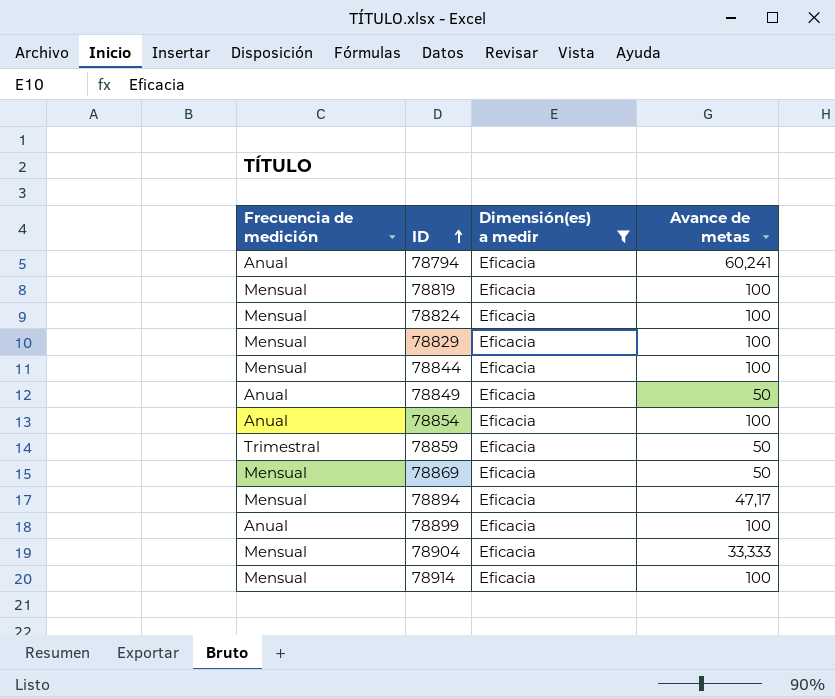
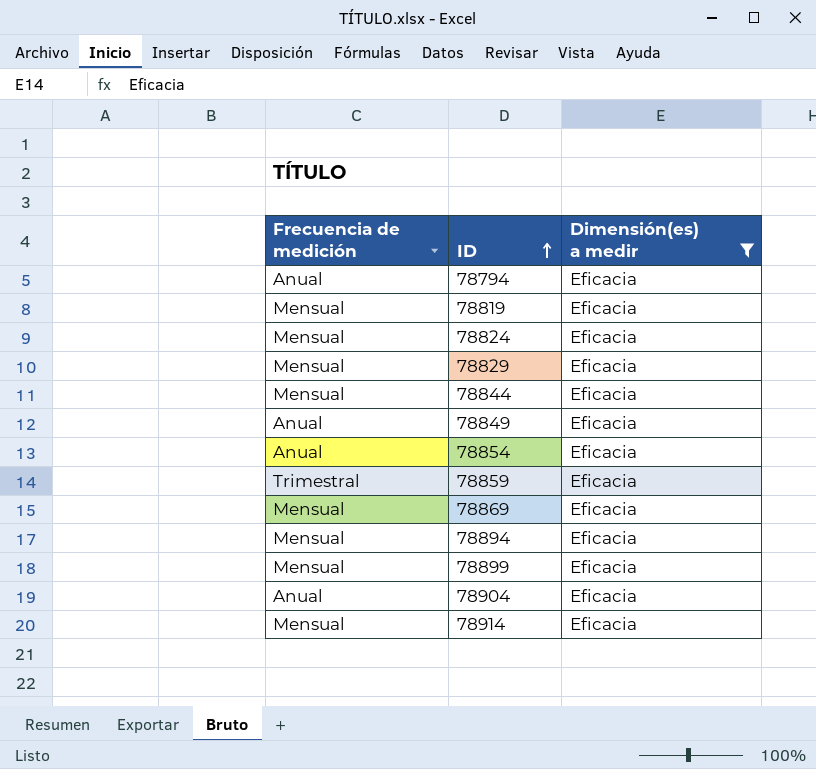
column Avance de metas | position: 4 -> none
78899 | Frecuencia de medición: Anual -> Mensual
78904 | Frecuencia de medición: Mensual -> Anual

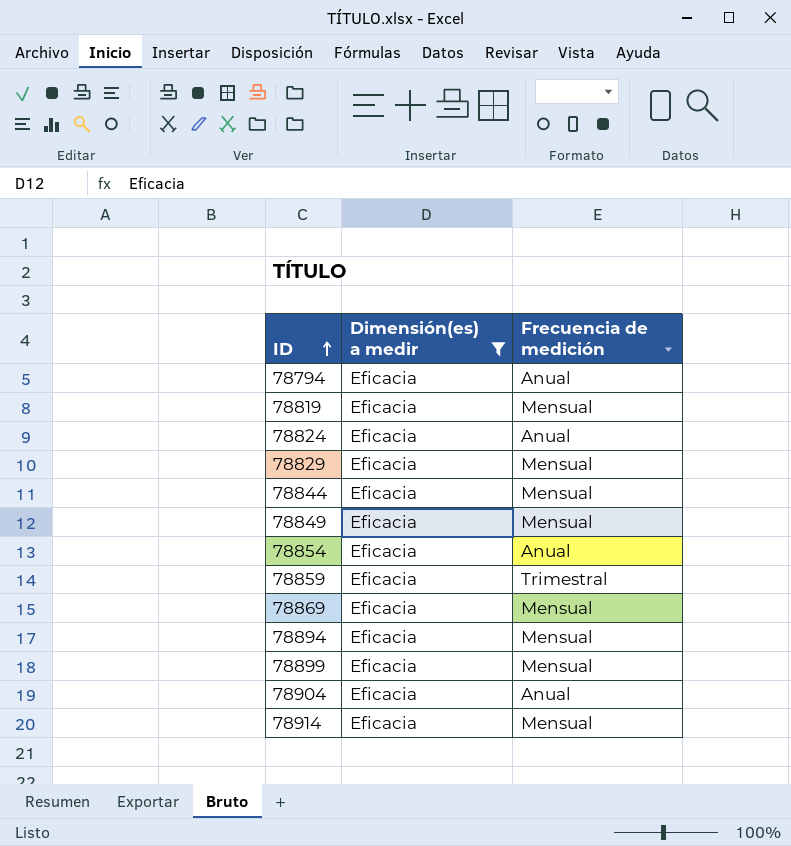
column Frecuencia de medición | position: 1 -> 3
78824 | Frecuencia de medición: Mensual -> Anual
78849 | Frecuencia de medición: Anual -> Mensual

